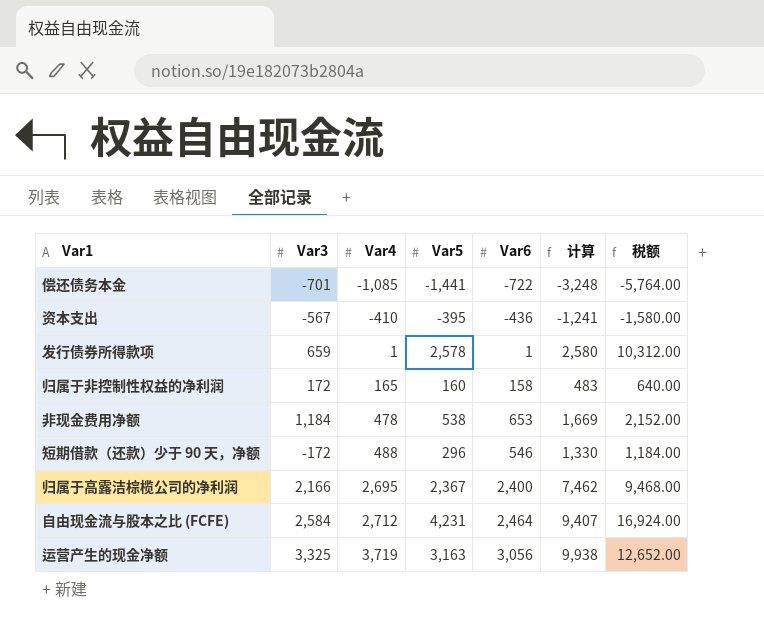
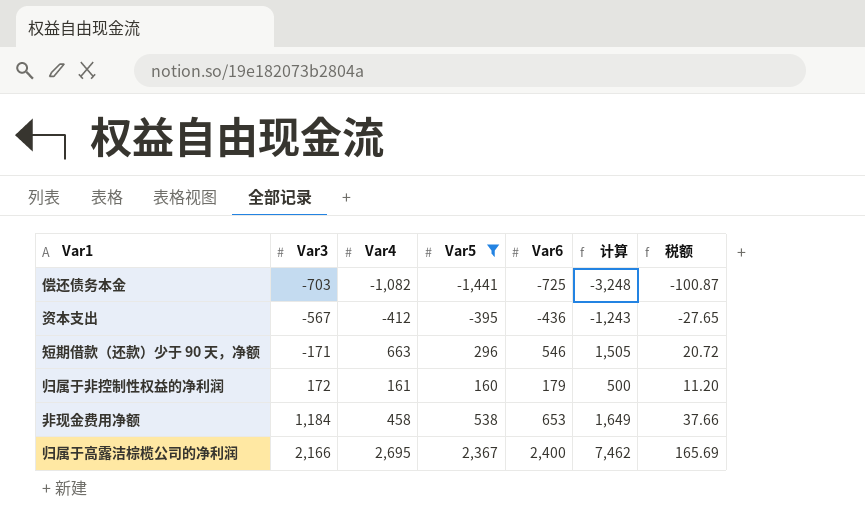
filter: none -> Var5 <= 2,367
row order: Var4 ascending -> Var3 ascending
column 税额 | formula: [Var5] * 4 -> [Var5] * 0.07
偿还债务本金 | Var3: -701 -> -703
偿还债务本金 | Var4: -1,085 -> -1,082
偿还债务本金 | Var6: -722 -> -725
资本支出 | Var4: -410 -> -412
资本支出 | 计算: -1,241 -> -1,243
短期借款（还款）少于 90 天，净额 | Var3: -172 -> -171
短期借款（还款）少于 90 天，净额 | Var4: 488 -> 663
短期借款（还款）少于 90 天，净额 | 计算: 1,330 -> 1,505
归属于非控制性权益的净利润 | Var4: 165 -> 161
归属于非控制性权益的净利润 | Var6: 158 -> 179
归属于非控制性权益的净利润 | 计算: 483 -> 500
非现金费用净额 | Var4: 478 -> 458
非现金费用净额 | 计算: 1,669 -> 1,649

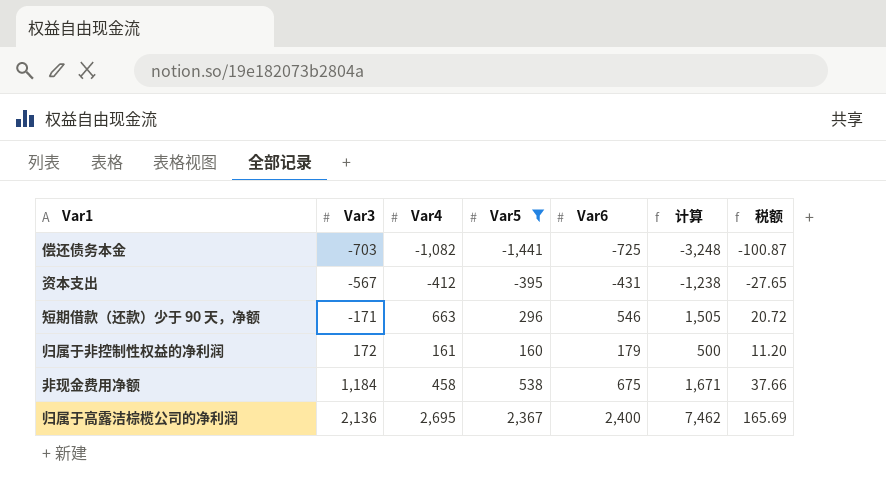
资本支出 | Var6: -436 -> -431
资本支出 | 计算: -1,243 -> -1,238
非现金费用净额 | Var6: 653 -> 675
非现金费用净额 | 计算: 1,649 -> 1,671
归属于高露洁棕榄公司的净利润 | Var3: 2,166 -> 2,136

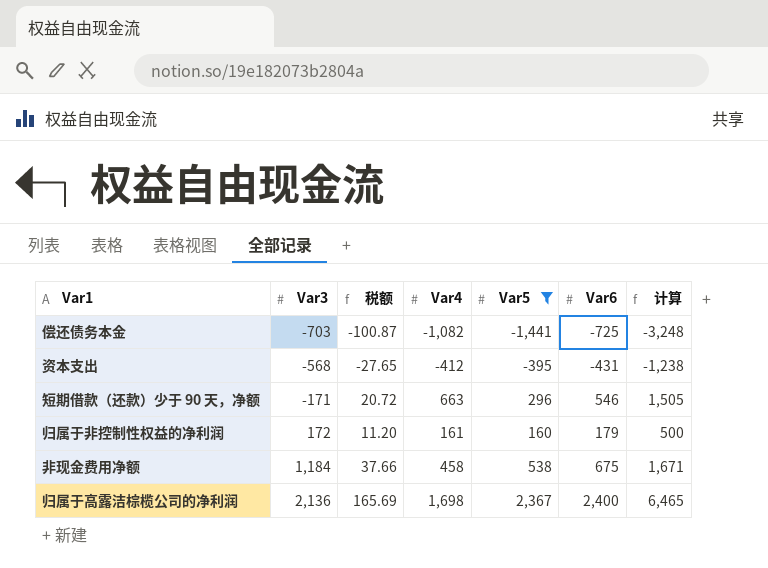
column 税额 | position: 7 -> 3
资本支出 | Var3: -567 -> -568
归属于高露洁棕榄公司的净利润 | Var4: 2,695 -> 1,698
归属于高露洁棕榄公司的净利润 | 计算: 7,462 -> 6,465

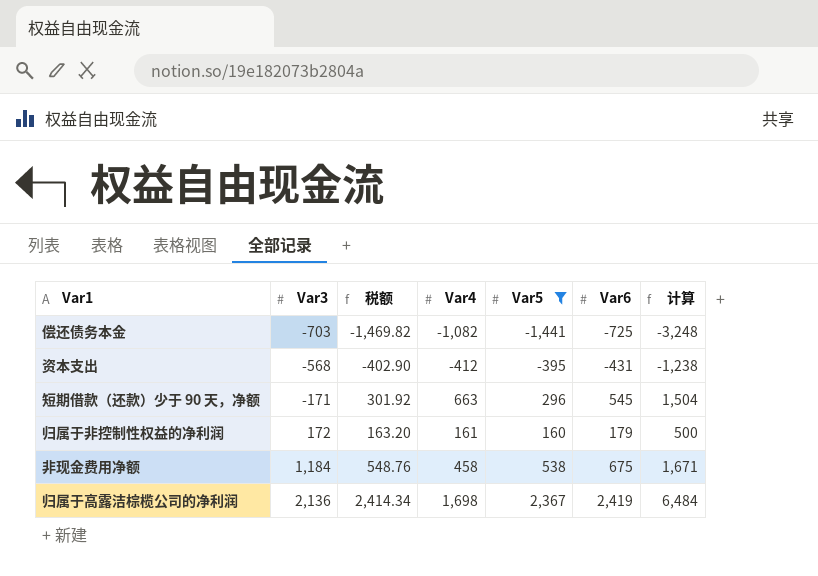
column 税额 | formula: [Var5] * 0.07 -> [Var5] * 1.02
短期借款（还款）少于 90 天，净额 | Var6: 546 -> 545
短期借款（还款）少于 90 天，净额 | 计算: 1,505 -> 1,504
归属于高露洁棕榄公司的净利润 | Var6: 2,400 -> 2,419
归属于高露洁棕榄公司的净利润 | 计算: 6,465 -> 6,484

